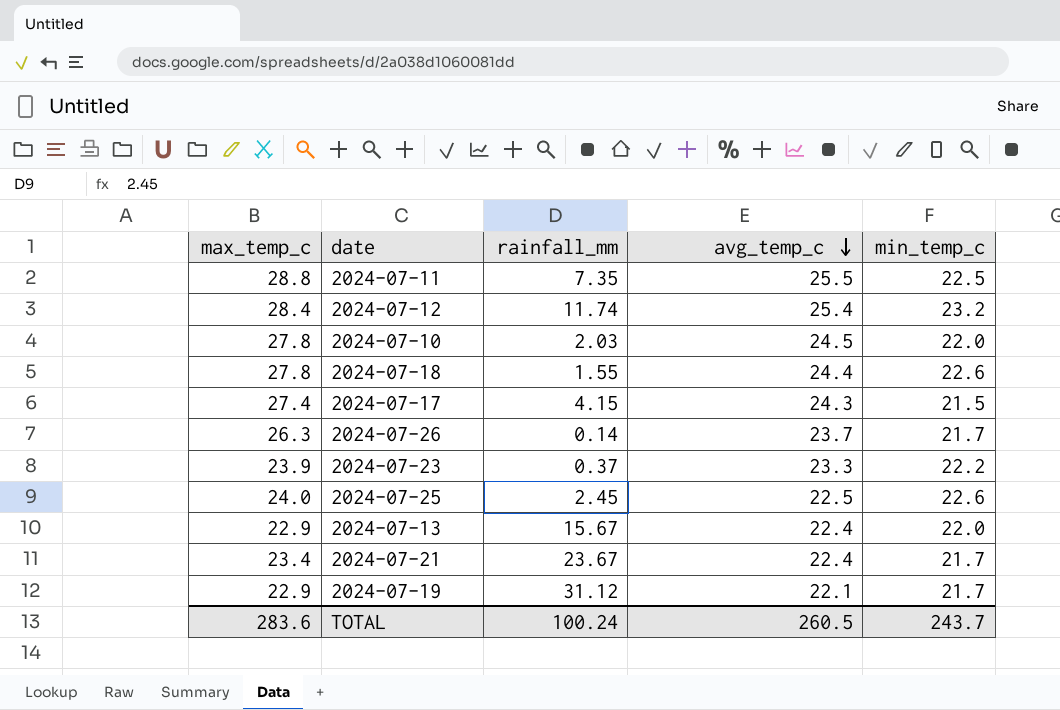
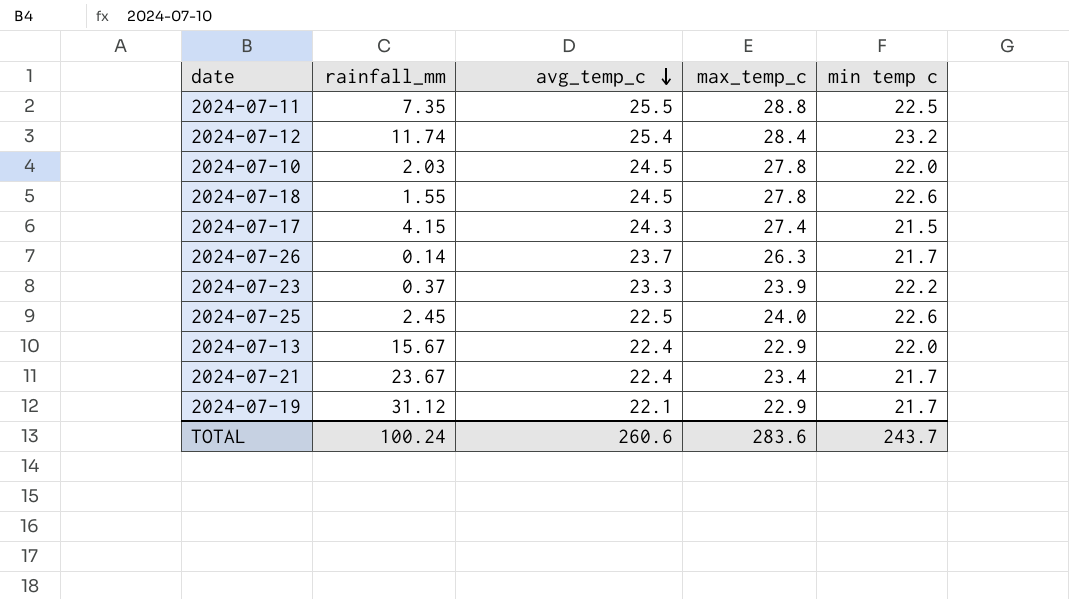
column max_temp_c | position: 1 -> 4
column name: min_temp_c -> min temp c
2024-07-18 | avg_temp_c: 24.4 -> 24.5
TOTAL | avg_temp_c: 260.5 -> 260.6

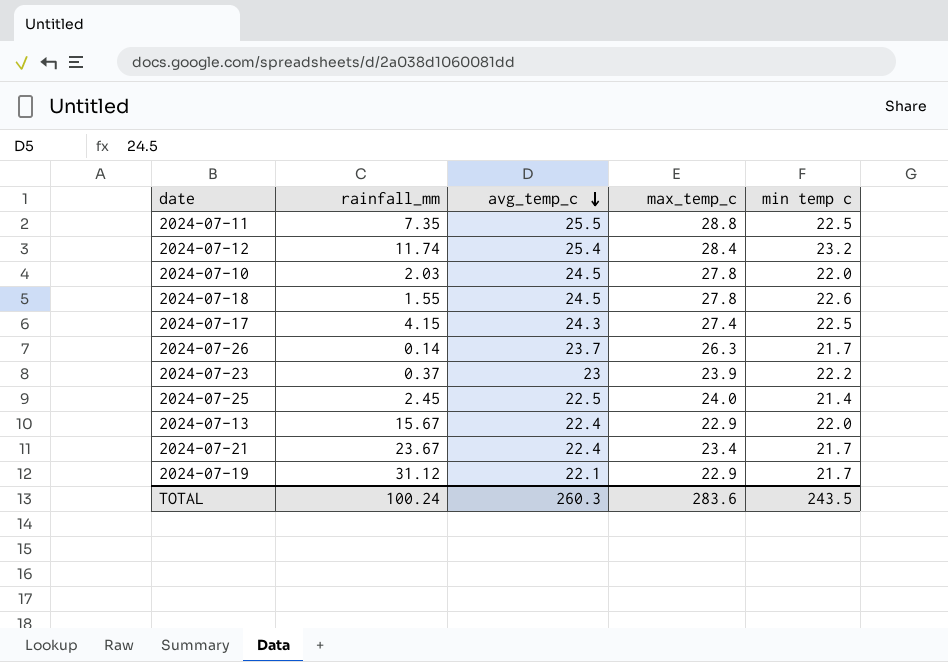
2024-07-17 | min temp c: 21.5 -> 22.5
2024-07-23 | avg_temp_c: 23.3 -> 23
2024-07-25 | min temp c: 22.6 -> 21.4
TOTAL | avg_temp_c: 260.6 -> 260.3
TOTAL | min temp c: 243.7 -> 243.5

